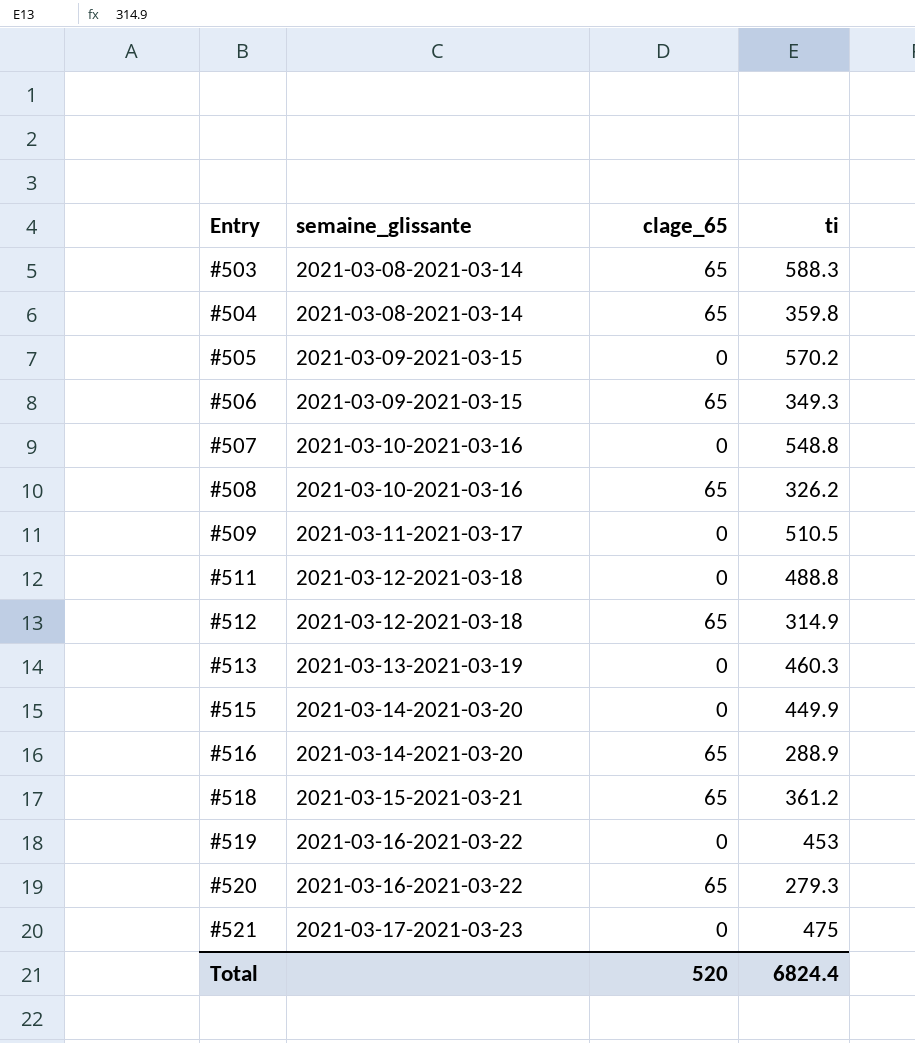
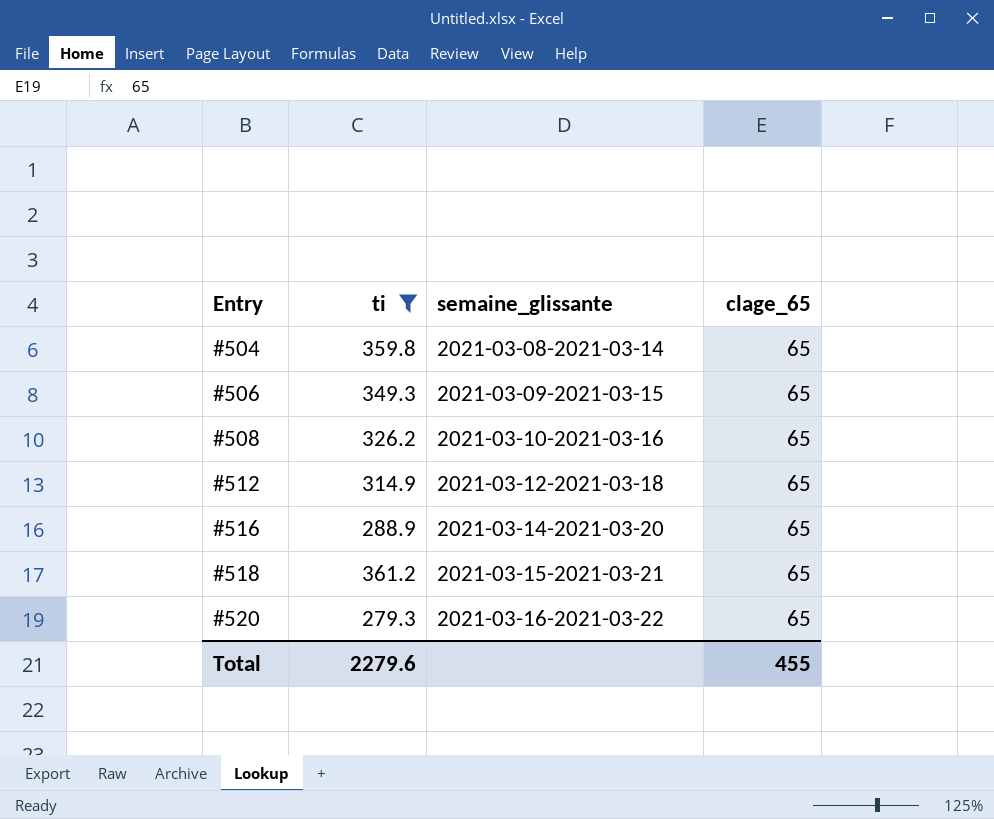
filter: none -> ti <= 361.2
column ti | position: 4 -> 2
Total | ti: 6824.4 -> 2279.6
Total | clage_65: 520 -> 455

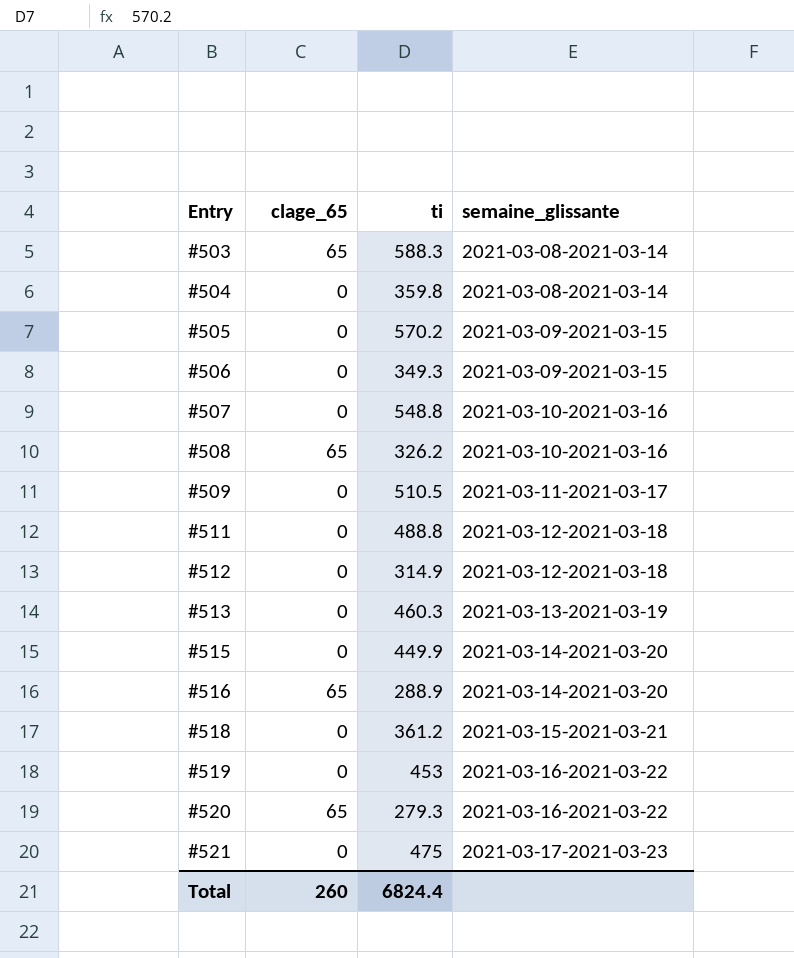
filter: ti <= 361.2 -> none
column clage_65 | position: 4 -> 2
#504 | clage_65: 65 -> 0
#506 | clage_65: 65 -> 0
#512 | clage_65: 65 -> 0
#518 | clage_65: 65 -> 0
Total | clage_65: 455 -> 260
Total | ti: 2279.6 -> 6824.4

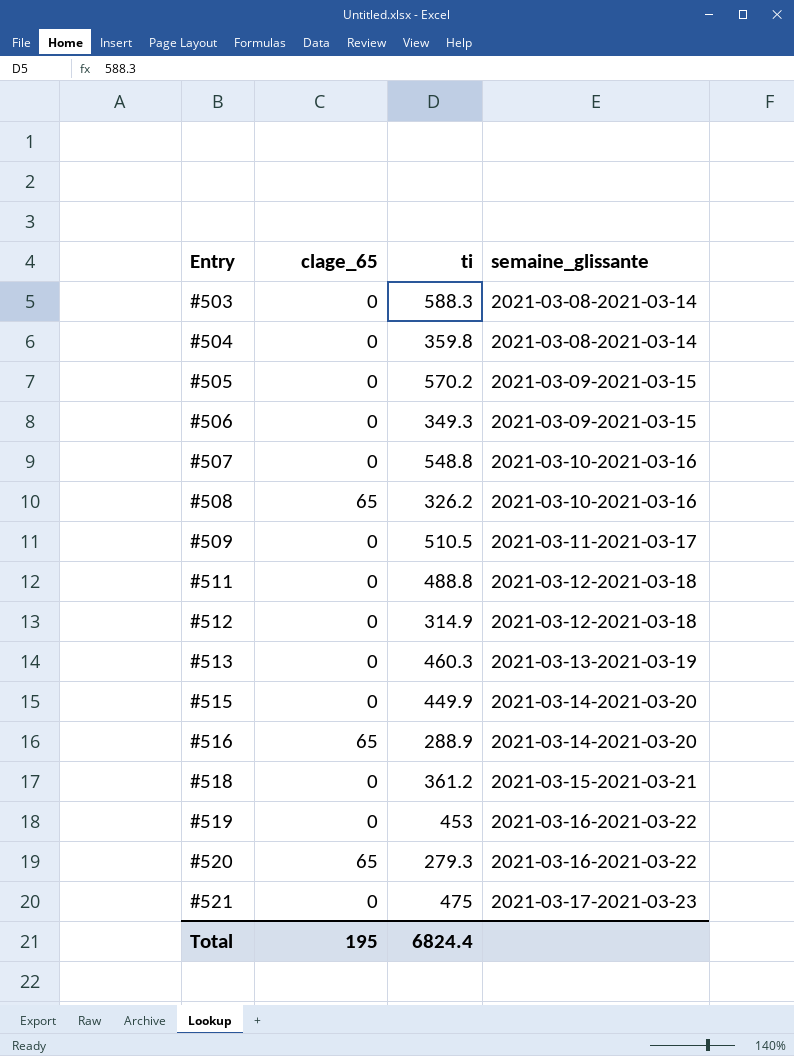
#503 | clage_65: 65 -> 0
Total | clage_65: 260 -> 195

